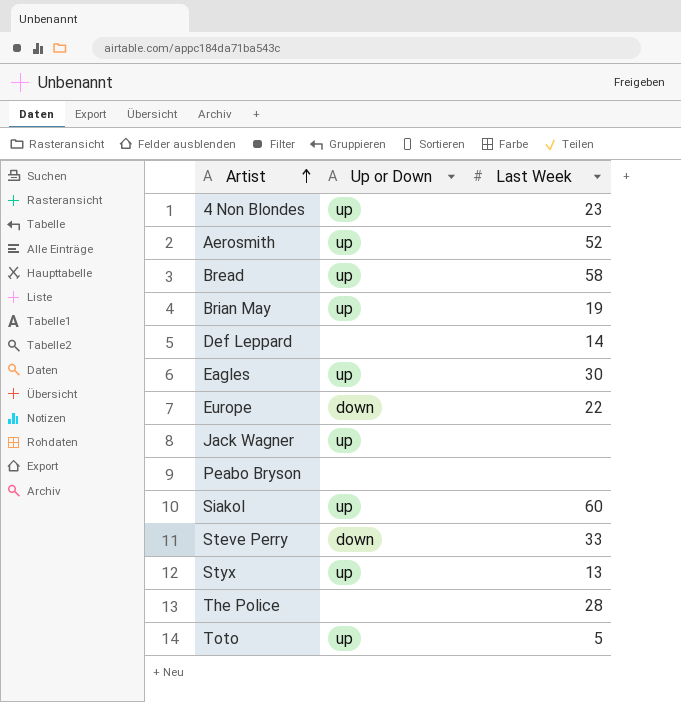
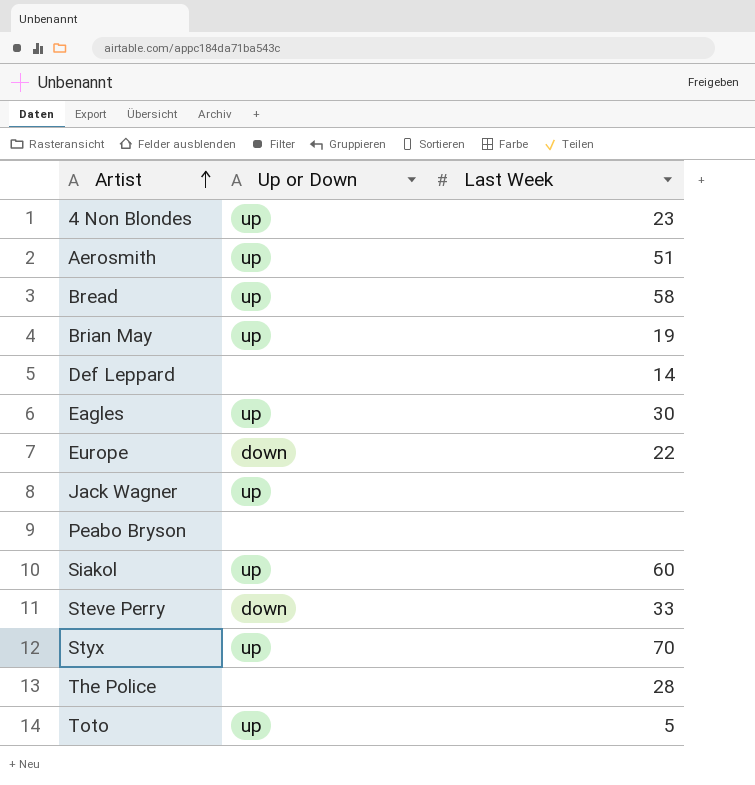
Aerosmith | Last Week: 52 -> 51
Styx | Last Week: 13 -> 70

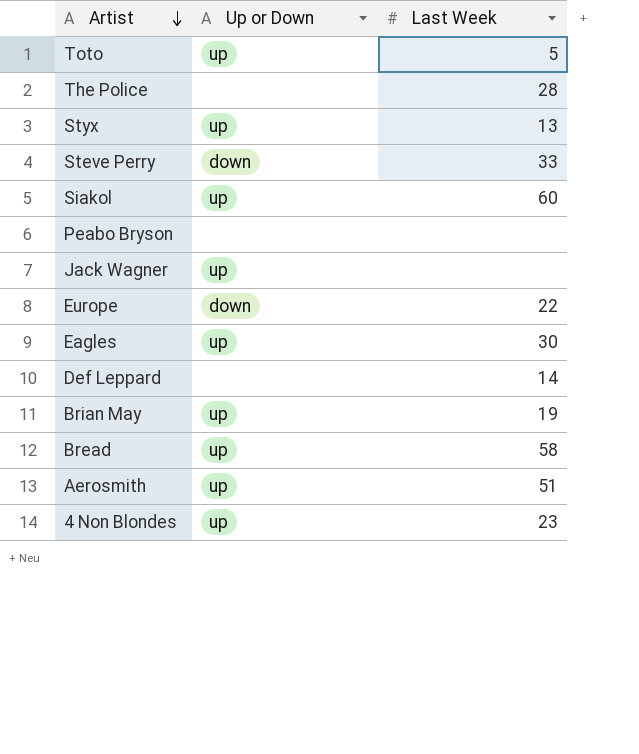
row order: Artist ascending -> Artist descending
Styx | Last Week: 70 -> 13

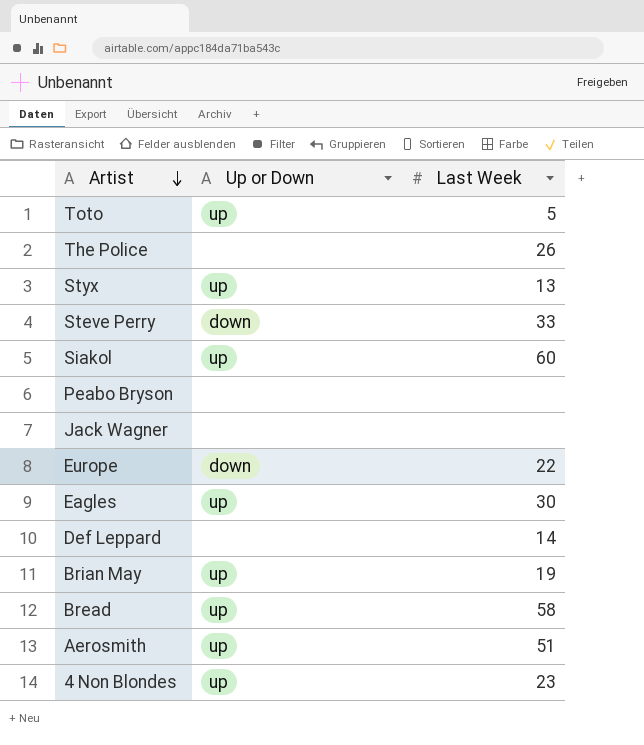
The Police | Last Week: 28 -> 26
Jack Wagner | Up or Down: up -> none

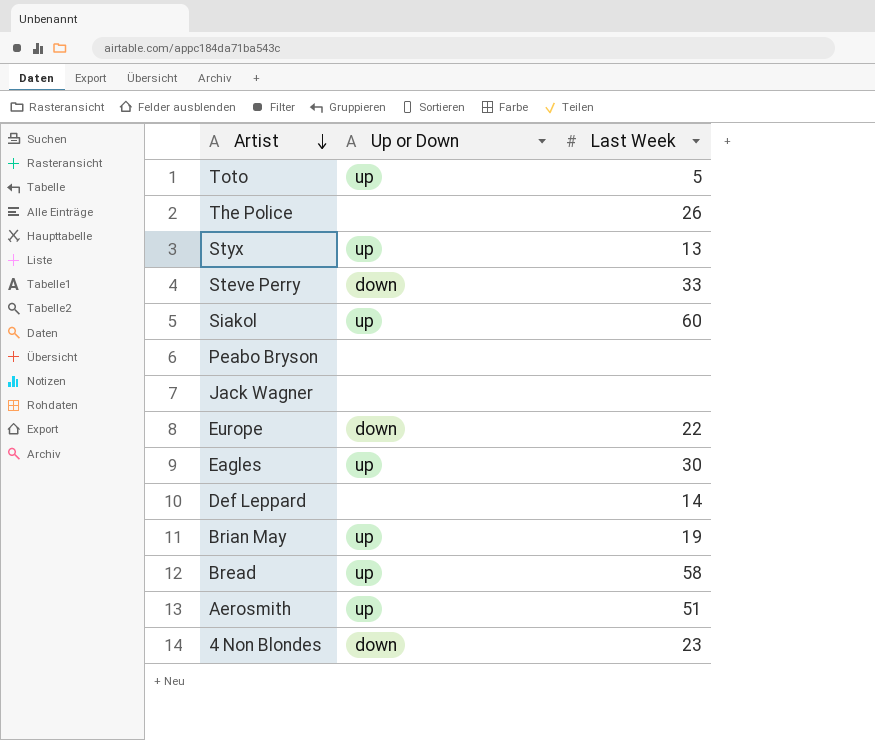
4 Non Blondes | Up or Down: up -> down

